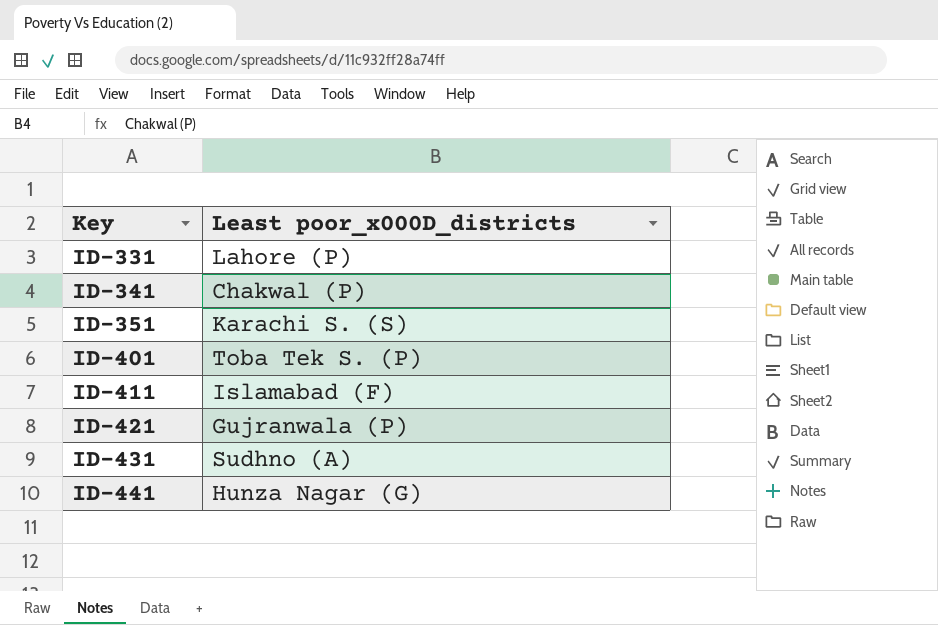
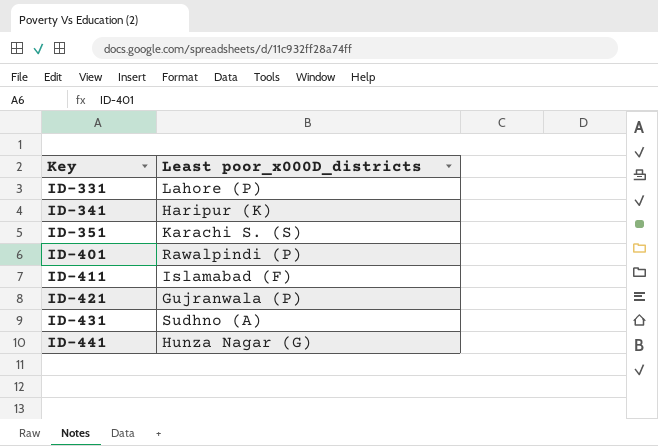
ID-341 | Least poor_x000D_districts: Chakwal (P) -> Haripur (K)
ID-401 | Least poor_x000D_districts: Toba Tek S. (P) -> Rawalpindi (P)

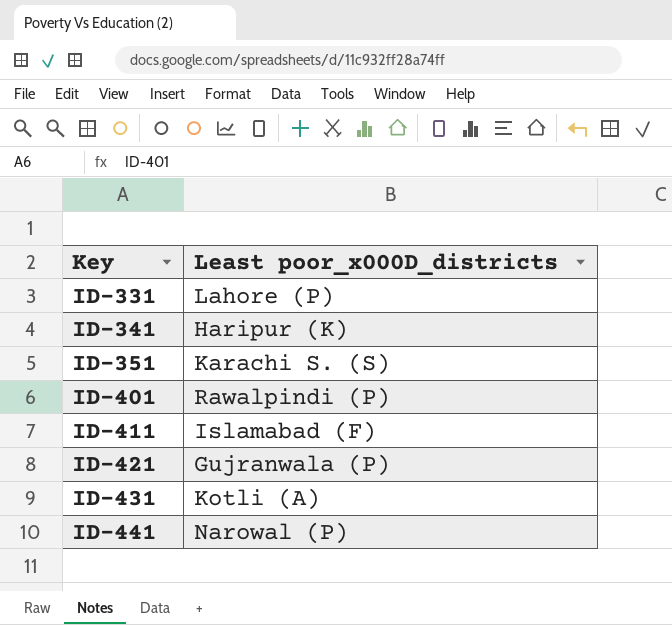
ID-431 | Least poor_x000D_districts: Sudhno (A) -> Kotli (A)
ID-441 | Least poor_x000D_districts: Hunza Nagar (G) -> Narowal (P)

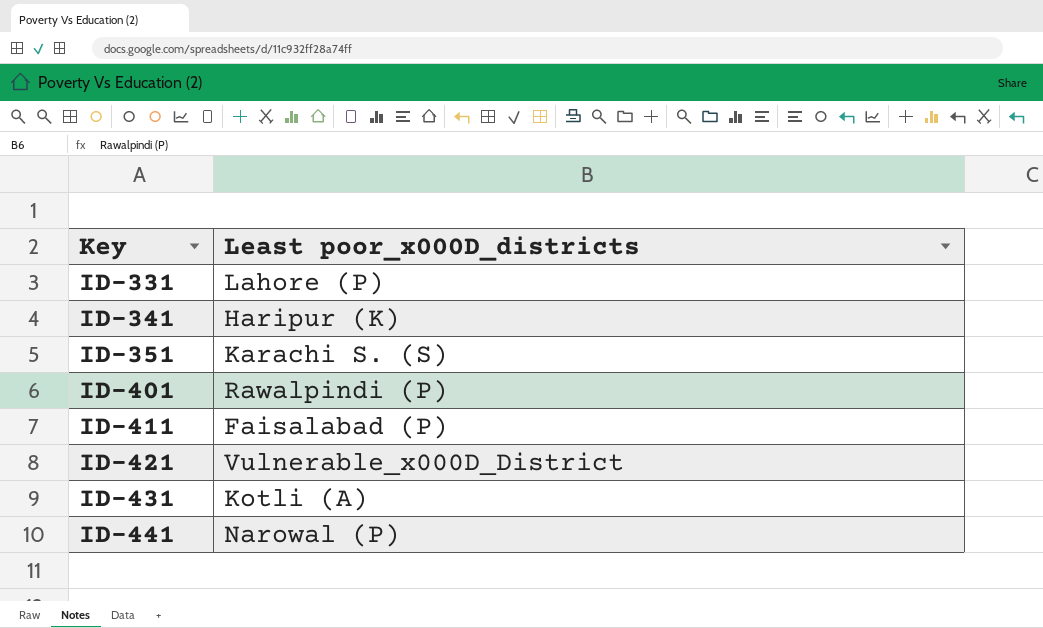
ID-411 | Least poor_x000D_districts: Islamabad (F) -> Faisalabad (P)
ID-421 | Least poor_x000D_districts: Gujranwala (P) -> Vulnerable_x000D_District

